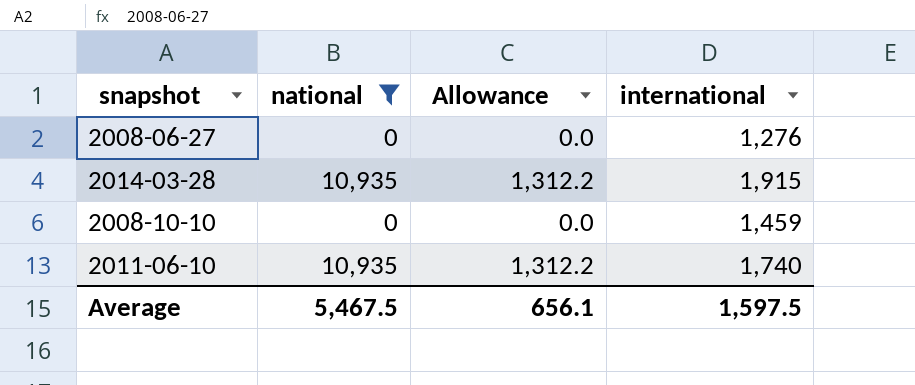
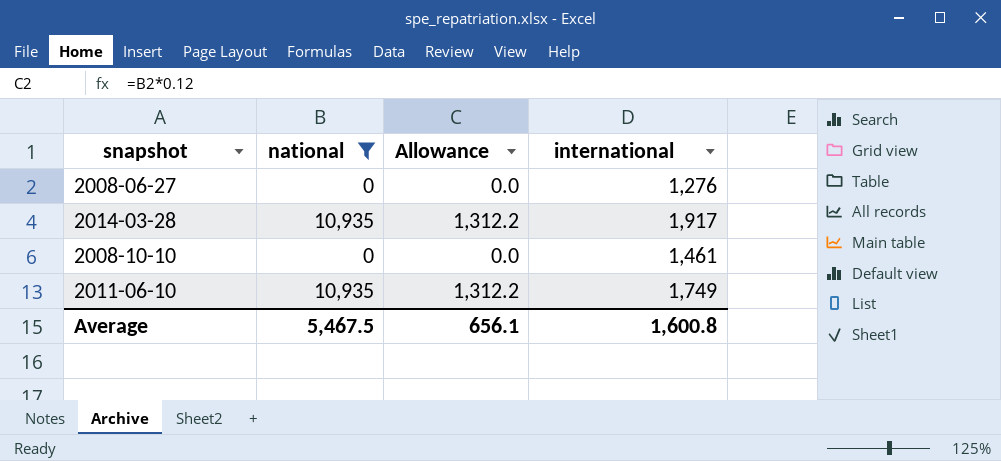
2014-03-28 | international: 1,915 -> 1,917
2008-10-10 | international: 1,459 -> 1,461
2011-06-10 | international: 1,740 -> 1,749
Average | international: 1,597.5 -> 1,600.8

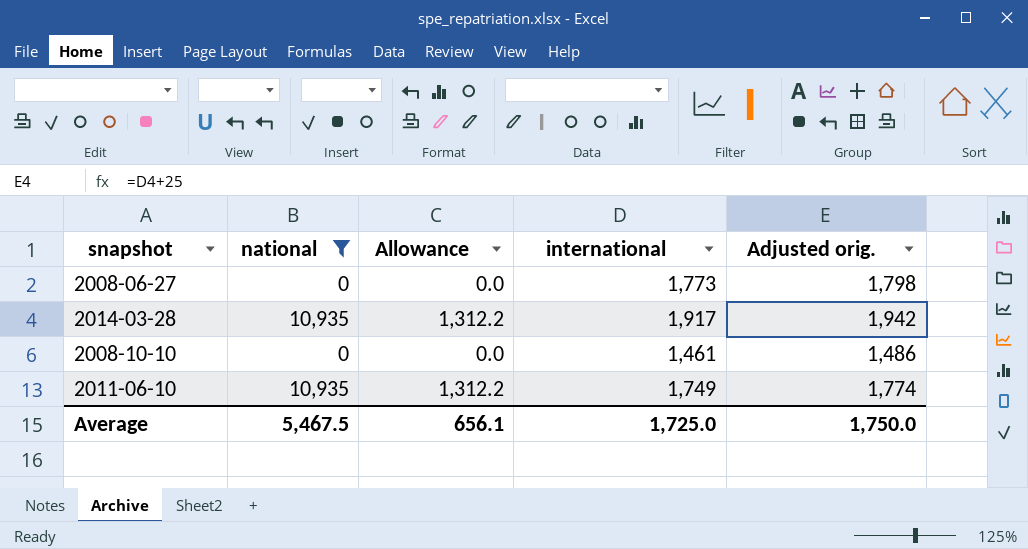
column Adjusted orig. | formula: none -> [international] + 25
2008-06-27 | international: 1,276 -> 1,773
Average | international: 1,600.8 -> 1,725.0

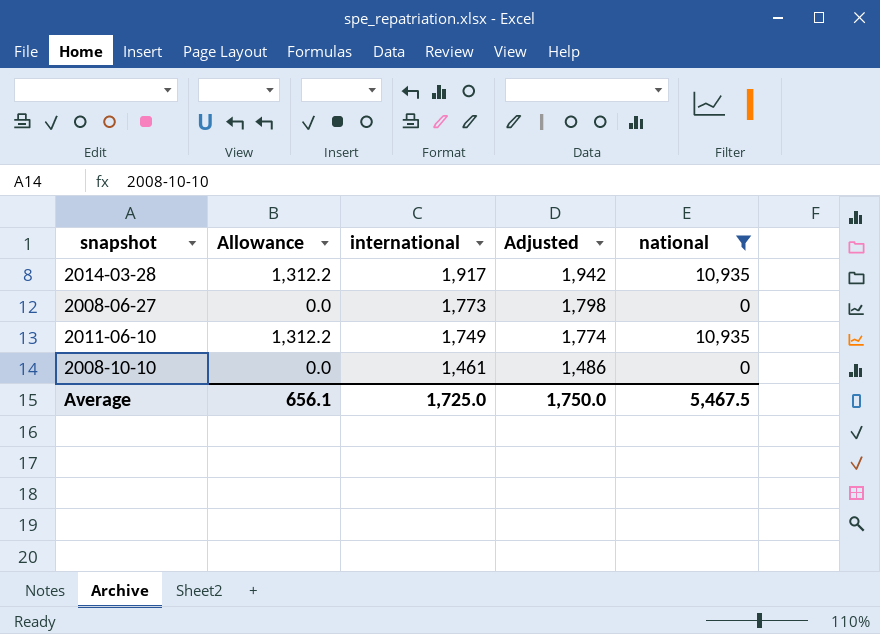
row order: none -> international descending
column name: Adjusted orig. -> Adjusted
column national | position: 2 -> 5

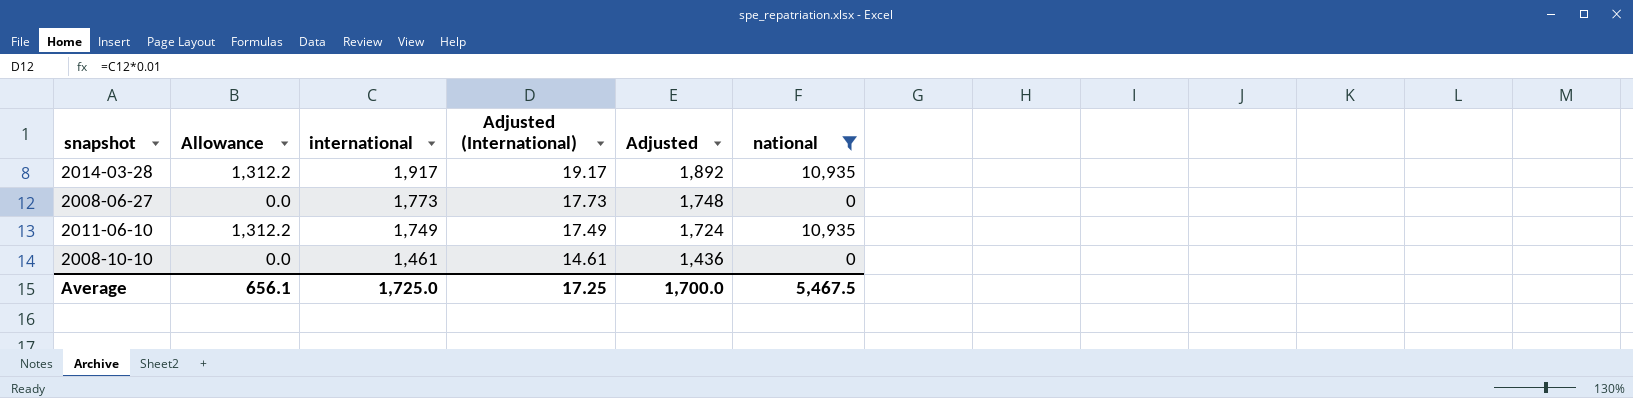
column Adjusted (International) | formula: none -> [international] * 0.01
column Adjusted | formula: [international] + 25 -> [international] - 25
Average | Adjusted: 1,750.0 -> 1,700.0

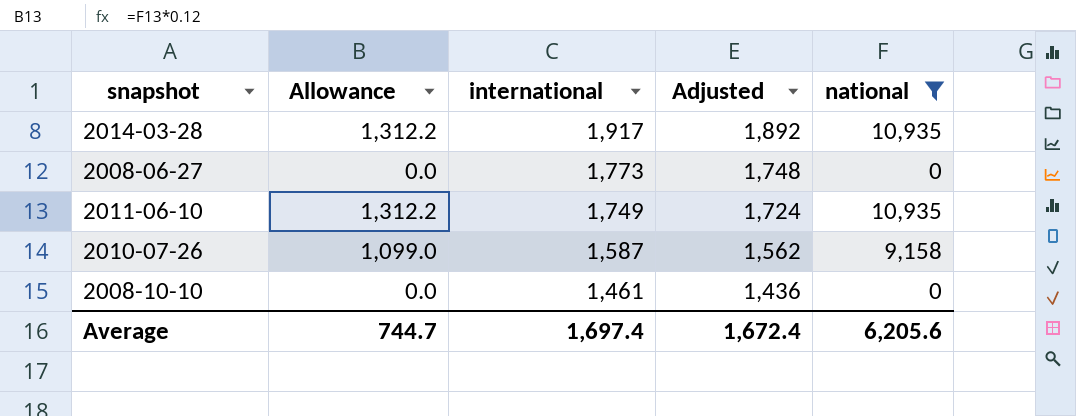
column Adjusted (International) | formula: [international] * 0.01 -> none
row 2010-07-26: none -> 1,099.0 | 1,587 | 1,562 | 9,158
Average | Allowance: 656.1 -> 744.7
Average | international: 1,725.0 -> 1,697.4
Average | Adjusted: 1,700.0 -> 1,672.4
Average | national: 5,467.5 -> 6,205.6

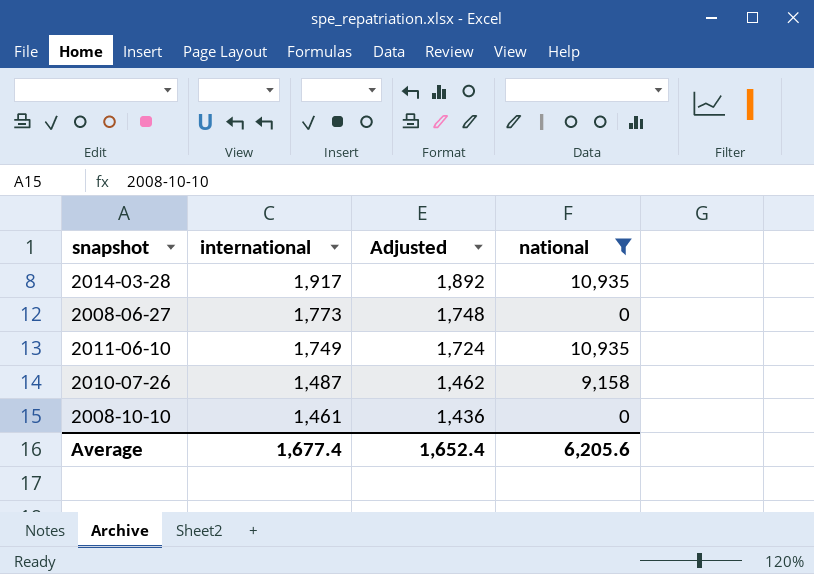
column Allowance | formula: [national] * 0.12 -> none
2010-07-26 | international: 1,587 -> 1,487
2010-07-26 | Adjusted: 1,562 -> 1,462
Average | international: 1,697.4 -> 1,677.4
Average | Adjusted: 1,672.4 -> 1,652.4

